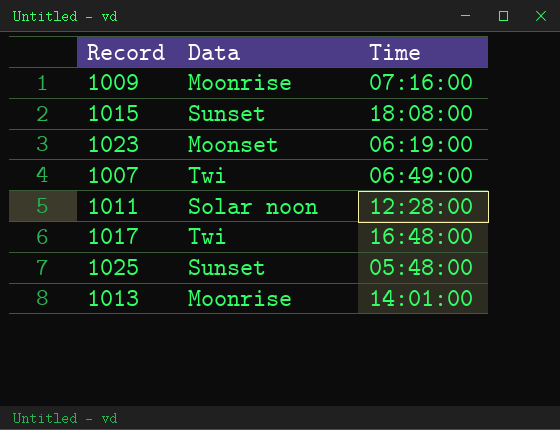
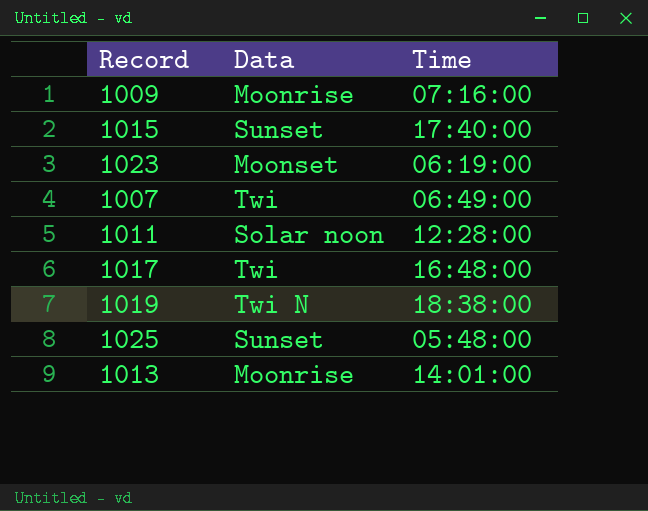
1015 | Time: 18:08:00 -> 17:40:00
row 1019: none -> Twi N | 18:38:00

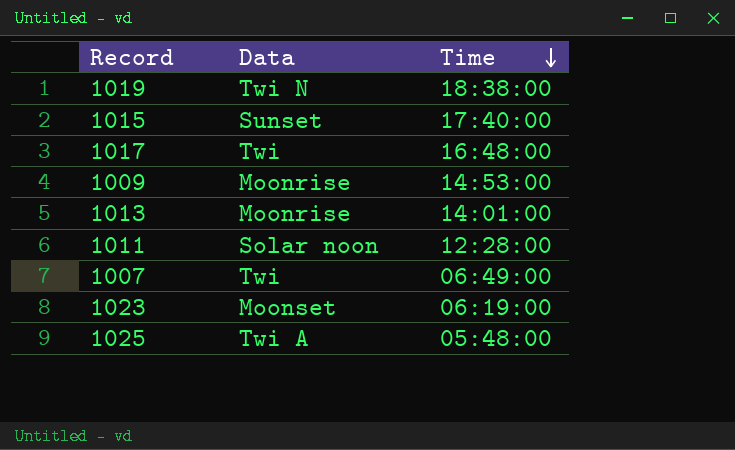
row order: none -> Time descending
1009 | Time: 07:16:00 -> 14:53:00
1025 | Data: Sunset -> Twi A

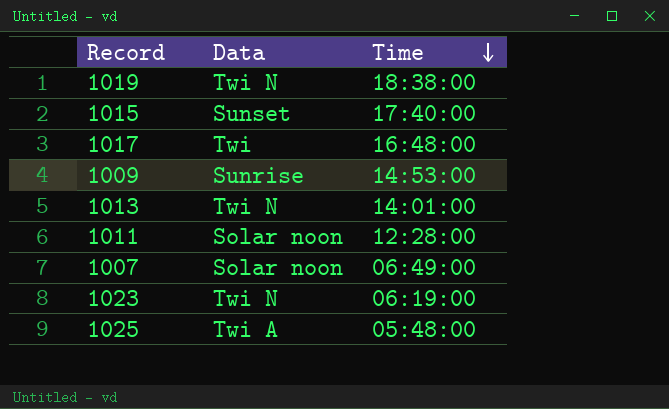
1009 | Data: Moonrise -> Sunrise
1013 | Data: Moonrise -> Twi N
1007 | Data: Twi -> Solar noon
1023 | Data: Moonset -> Twi N

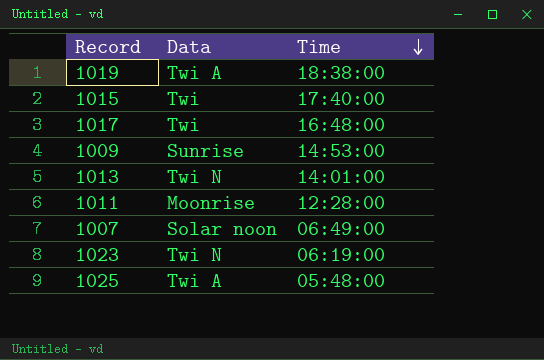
1019 | Data: Twi N -> Twi A
1015 | Data: Sunset -> Twi
1011 | Data: Solar noon -> Moonrise

